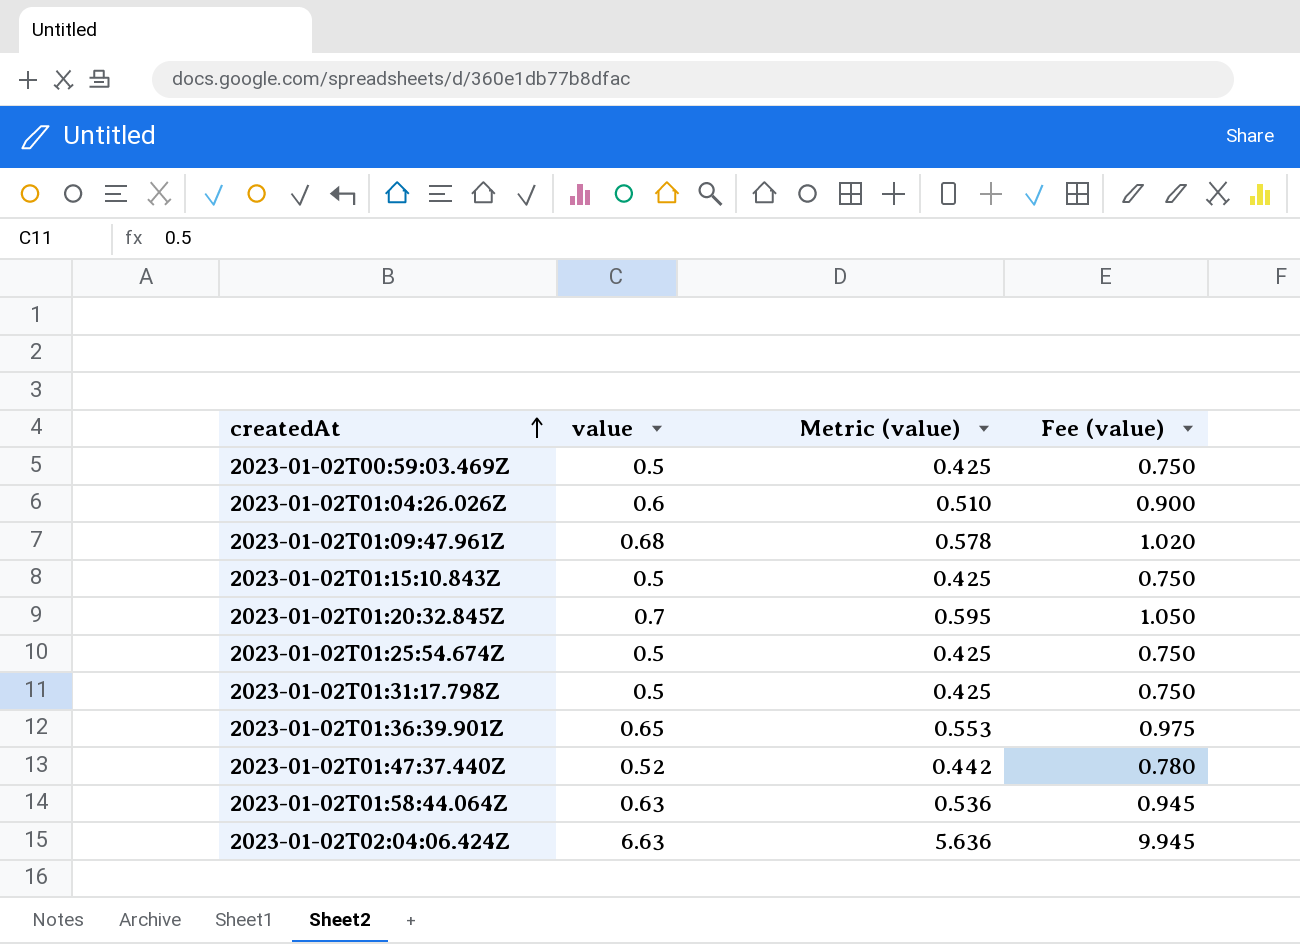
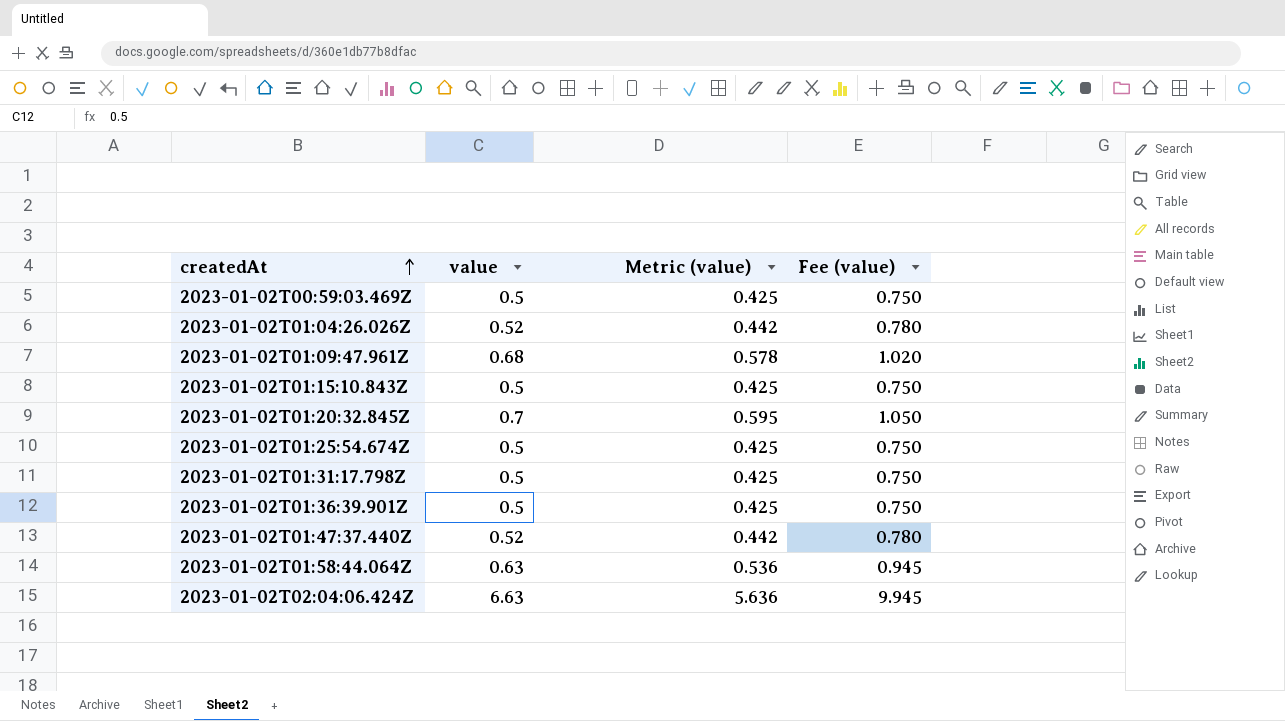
2023-01-02T01:04:26.026Z | value: 0.6 -> 0.52
2023-01-02T01:04:26.026Z | Metric (value): 0.510 -> 0.442
2023-01-02T01:04:26.026Z | Fee (value): 0.900 -> 0.780
2023-01-02T01:36:39.901Z | value: 0.65 -> 0.5
2023-01-02T01:36:39.901Z | Metric (value): 0.553 -> 0.425
2023-01-02T01:36:39.901Z | Fee (value): 0.975 -> 0.750

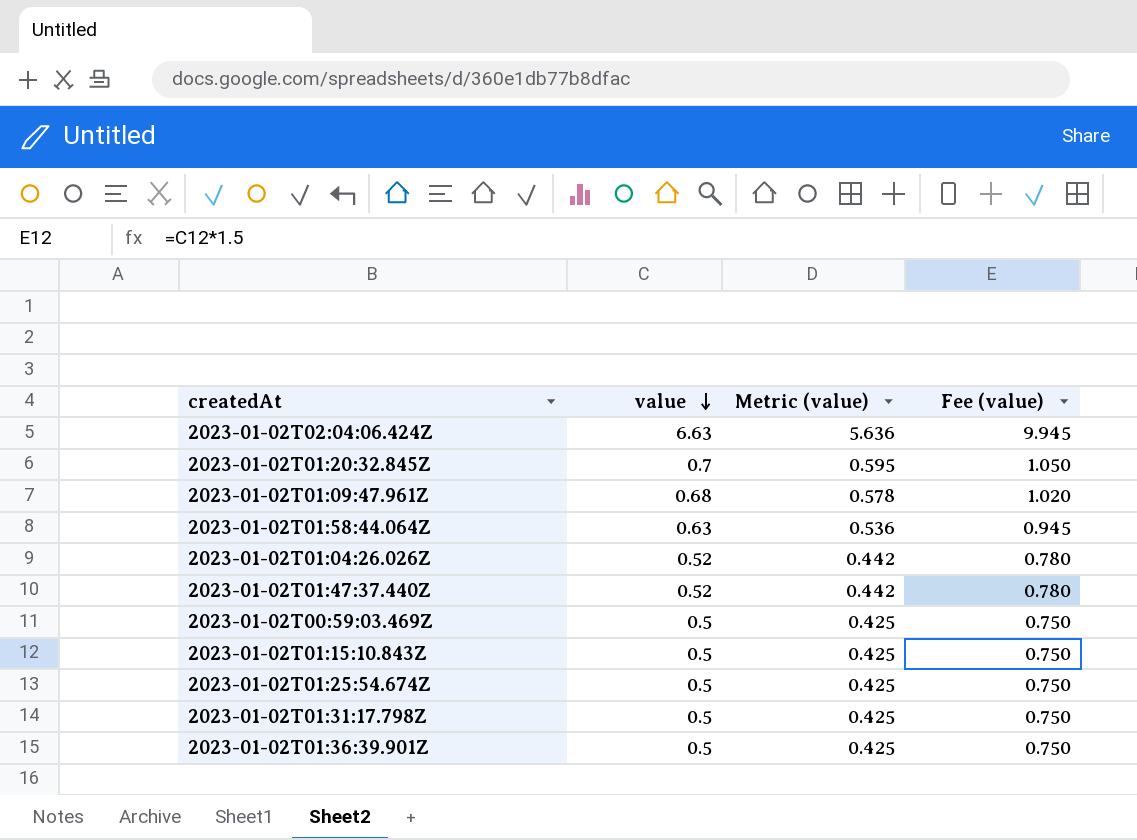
row order: createdAt ascending -> value descending

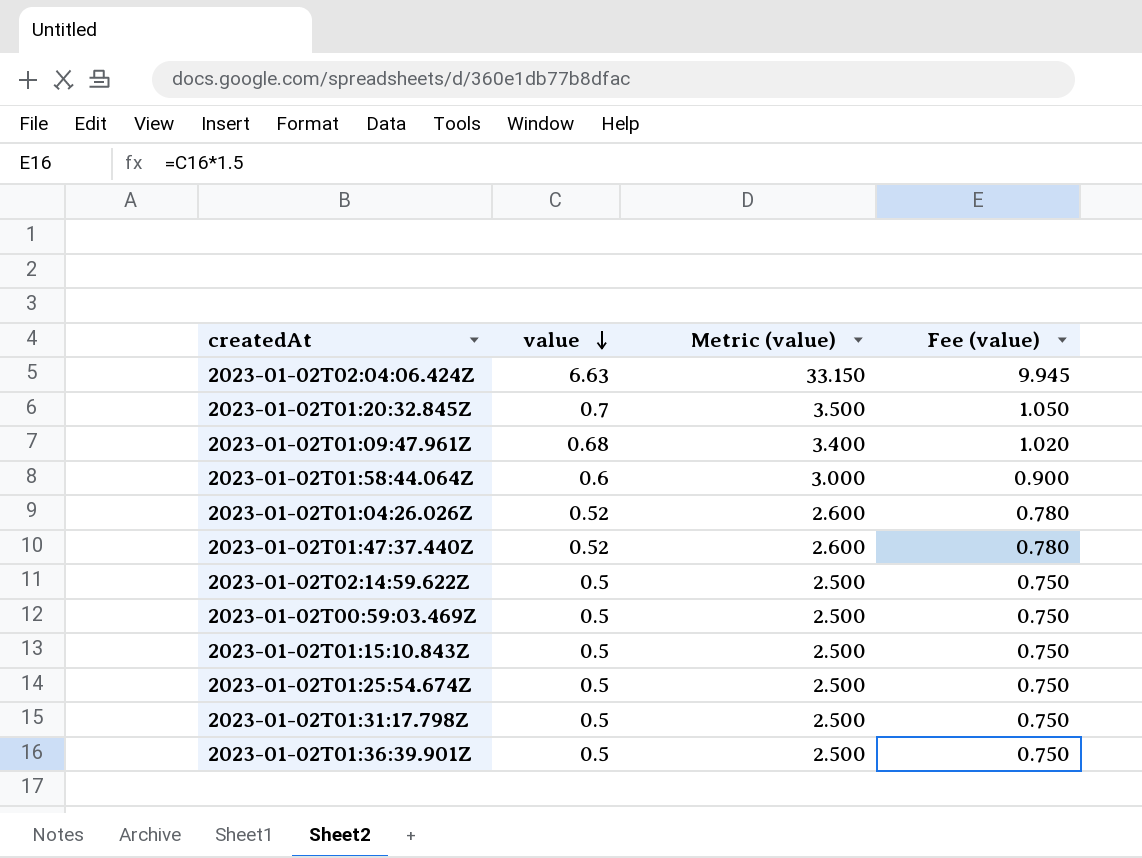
column Metric (value) | formula: [value] * 0.85 -> [value] * 5
2023-01-02T01:58:44.064Z | value: 0.63 -> 0.6
2023-01-02T01:58:44.064Z | Fee (value): 0.945 -> 0.900
row 2023-01-02T02:14:59.622Z: none -> 0.5 | 2.500 | 0.750

